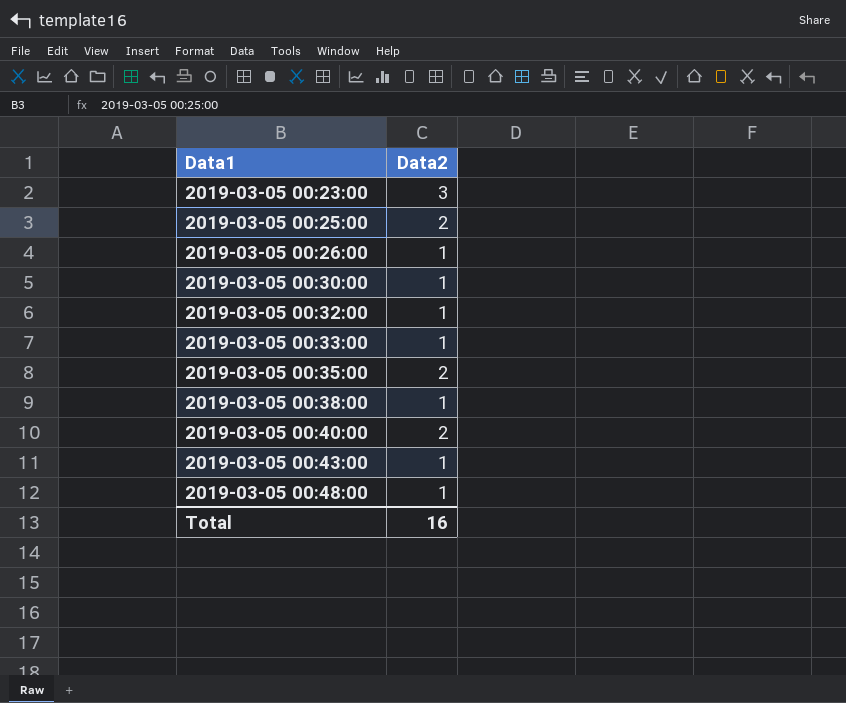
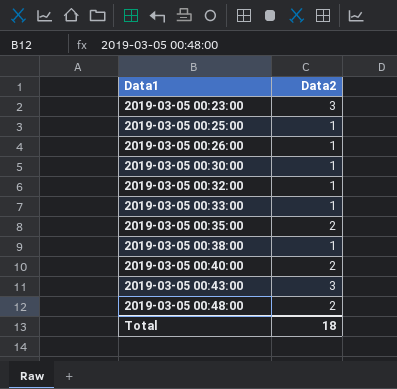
2019-03-05 00:25:00 | Data2: 2 -> 1
2019-03-05 00:43:00 | Data2: 1 -> 3
2019-03-05 00:48:00 | Data2: 1 -> 2
Total | Data2: 16 -> 18

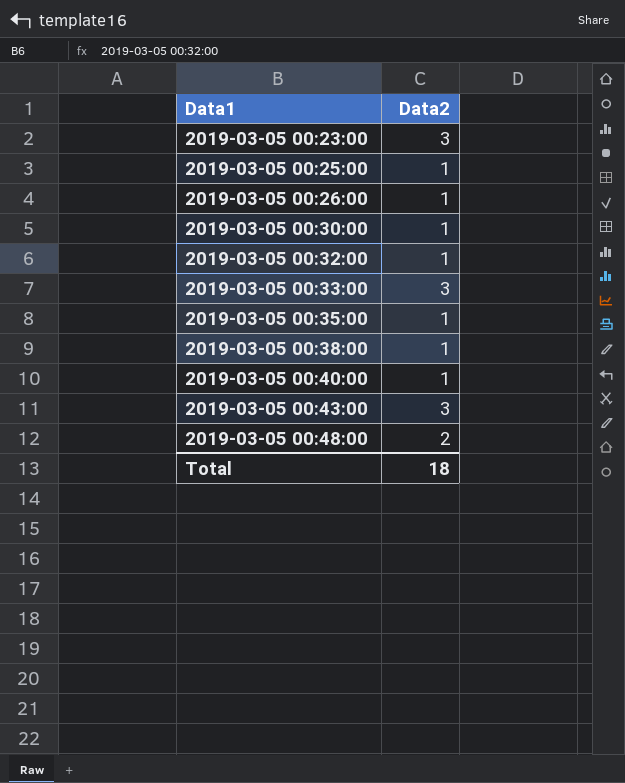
2019-03-05 00:33:00 | Data2: 1 -> 3
2019-03-05 00:35:00 | Data2: 2 -> 1
2019-03-05 00:40:00 | Data2: 2 -> 1

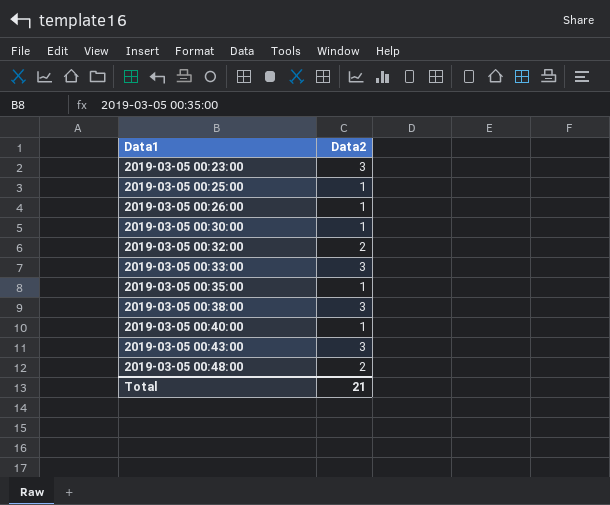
2019-03-05 00:32:00 | Data2: 1 -> 2
2019-03-05 00:38:00 | Data2: 1 -> 3
Total | Data2: 18 -> 21

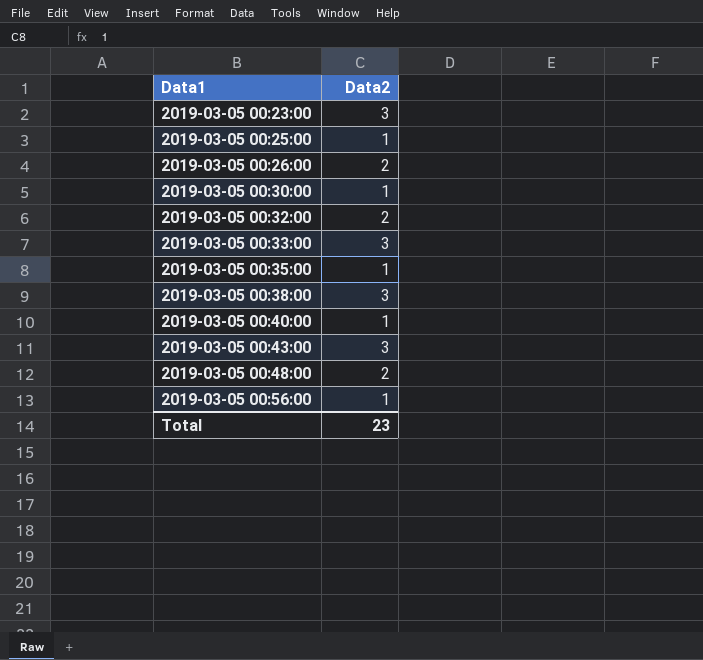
2019-03-05 00:26:00 | Data2: 1 -> 2
row 2019-03-05 00:56:00: none -> 1
Total | Data2: 21 -> 23

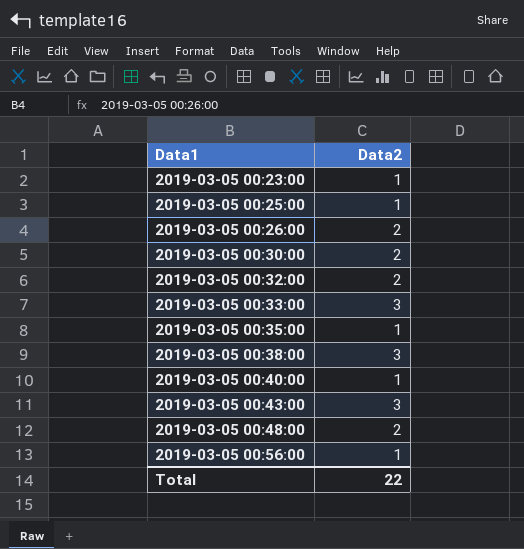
2019-03-05 00:23:00 | Data2: 3 -> 1
2019-03-05 00:30:00 | Data2: 1 -> 2
Total | Data2: 23 -> 22

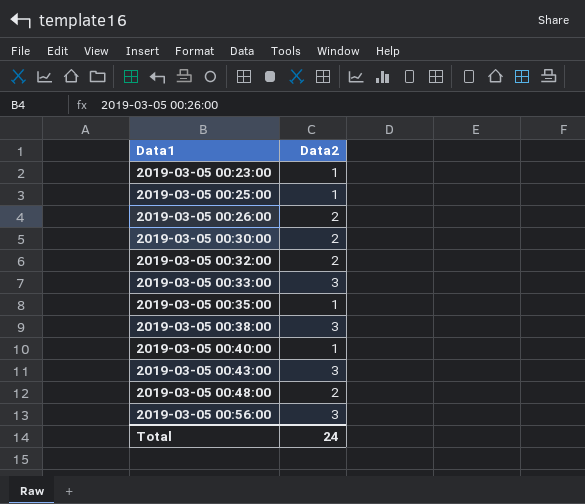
2019-03-05 00:56:00 | Data2: 1 -> 3
Total | Data2: 22 -> 24

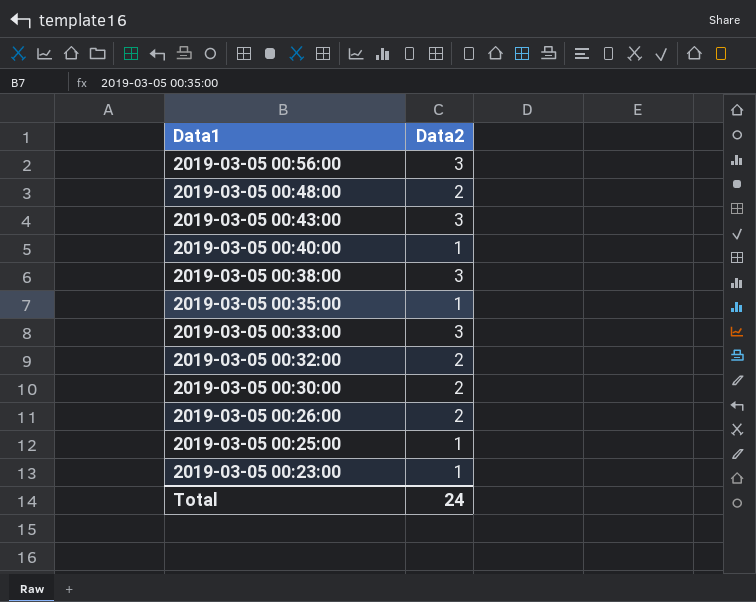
row order: Data1 ascending -> Data1 descending

